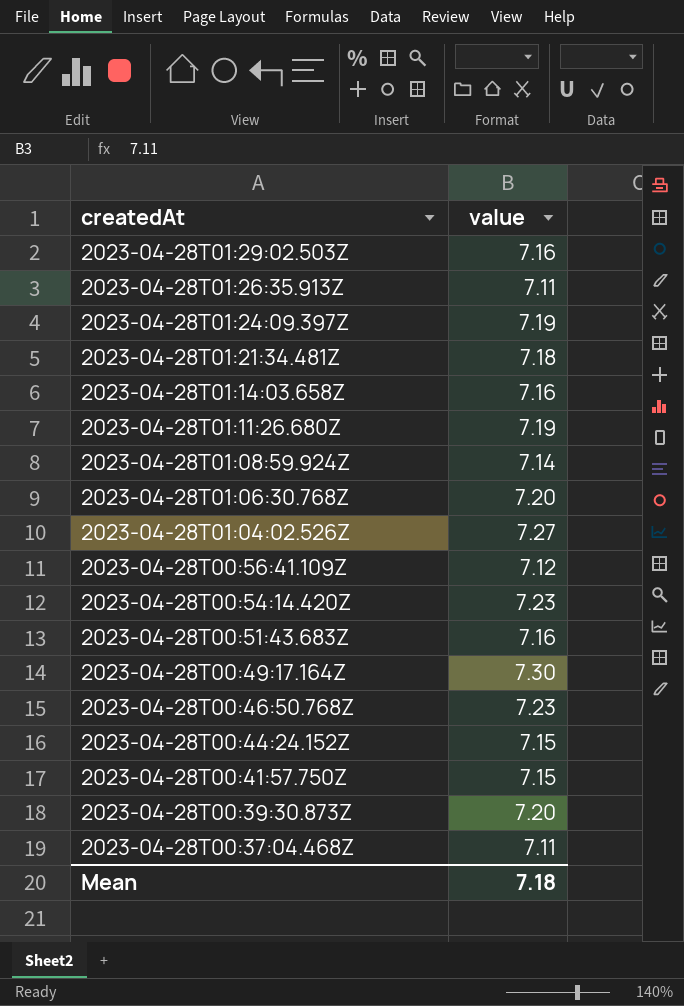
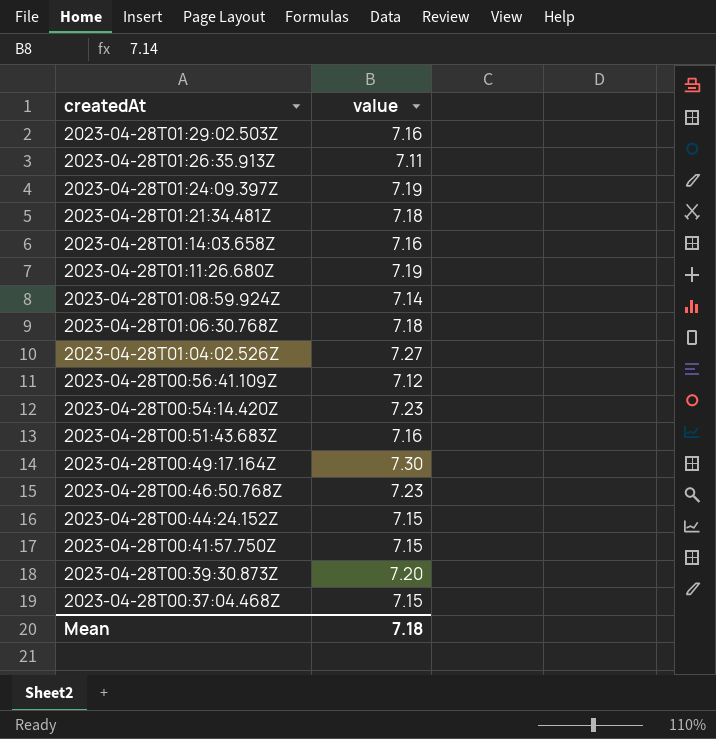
2023-04-28T01:06:30.768Z | value: 7.20 -> 7.18
2023-04-28T00:37:04.468Z | value: 7.11 -> 7.15

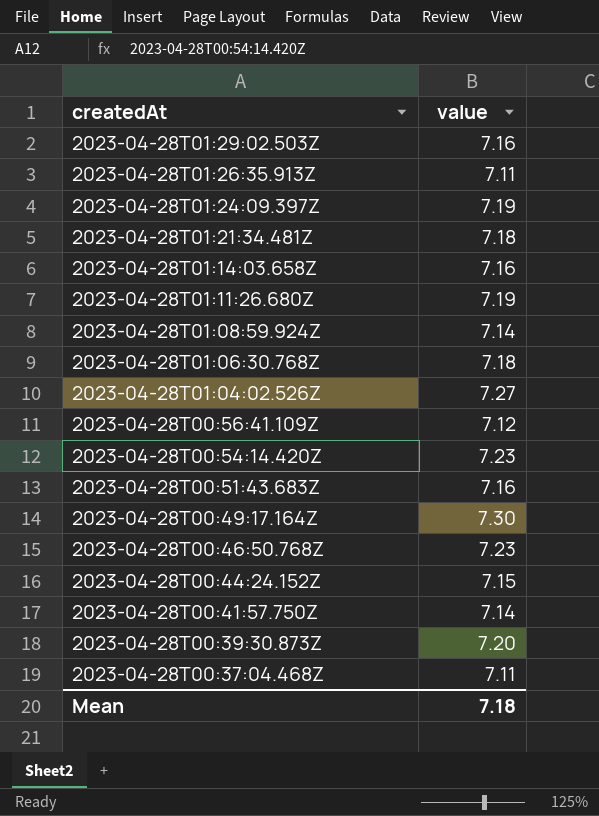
2023-04-28T00:41:57.750Z | value: 7.15 -> 7.14
2023-04-28T00:37:04.468Z | value: 7.15 -> 7.11

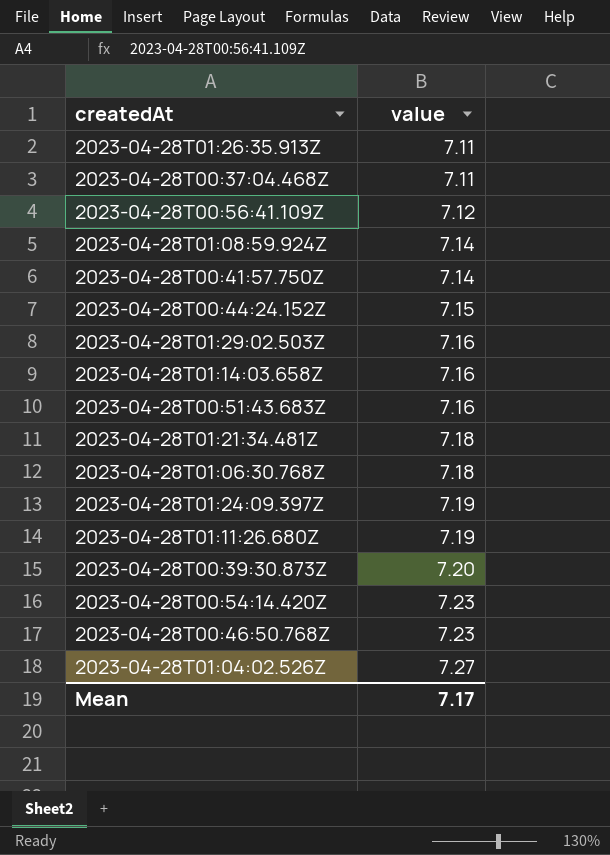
row order: createdAt descending -> value ascending
row 2023-04-28T00:49:17.164Z: 7.30 -> none
Mean | value: 7.18 -> 7.17

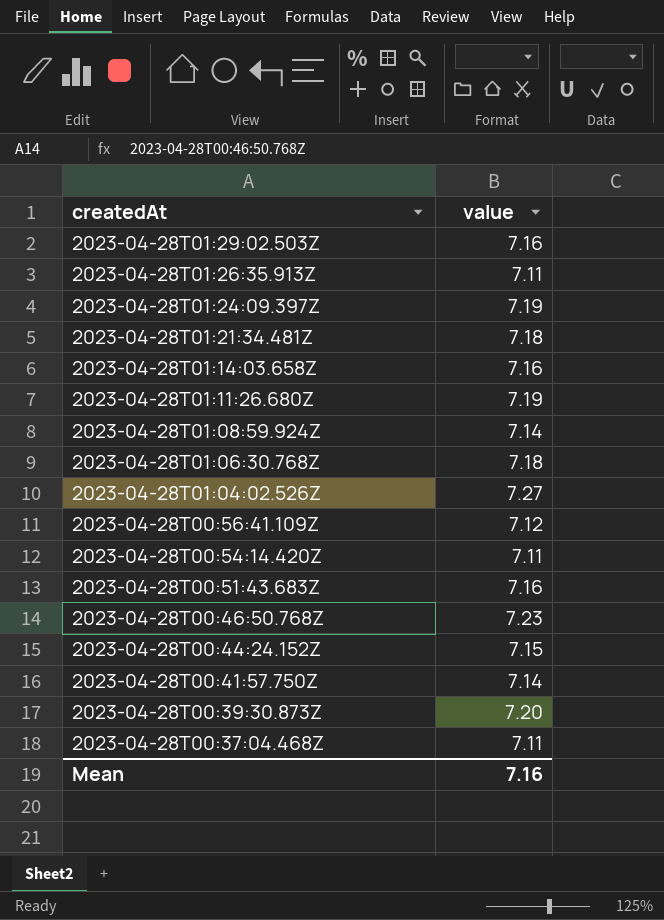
row order: value ascending -> createdAt descending
2023-04-28T00:54:14.420Z | value: 7.23 -> 7.11
Mean | value: 7.17 -> 7.16

